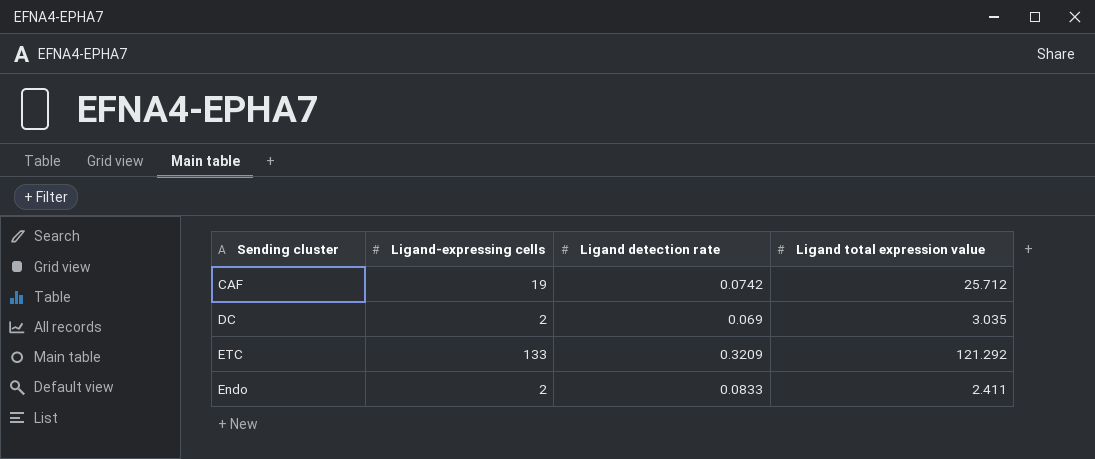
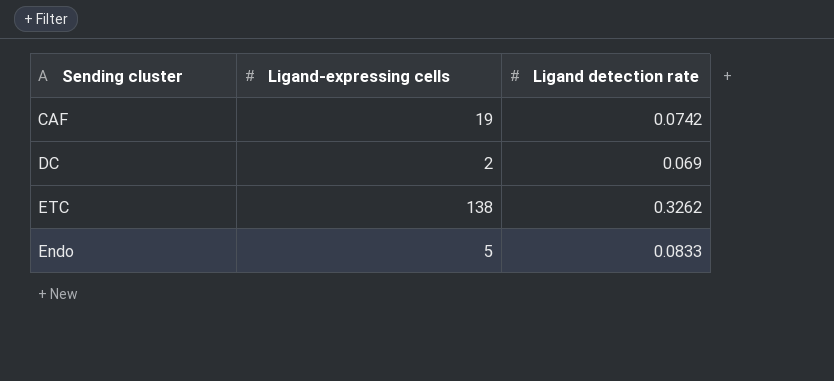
column Ligand total expression value | position: 4 -> none
ETC | Ligand-expressing cells: 133 -> 138
ETC | Ligand detection rate: 0.3209 -> 0.3262
Endo | Ligand-expressing cells: 2 -> 5

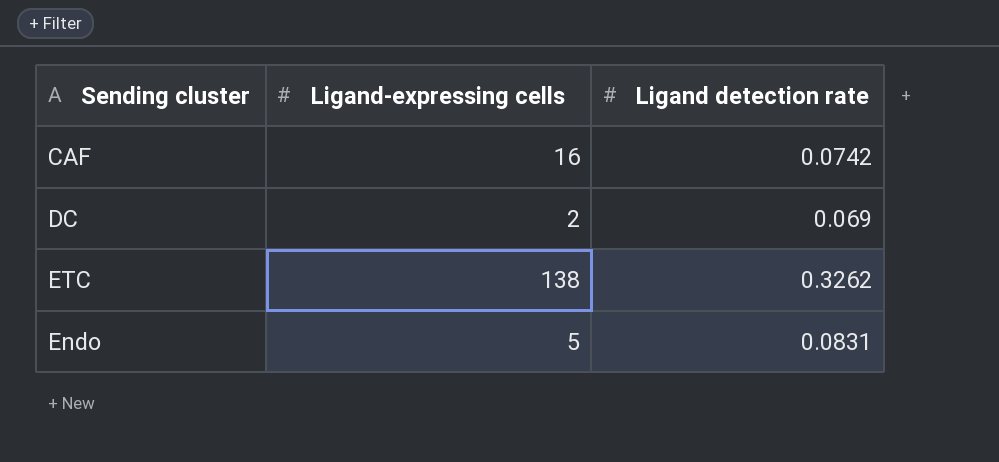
CAF | Ligand-expressing cells: 19 -> 16
Endo | Ligand detection rate: 0.0833 -> 0.0831

